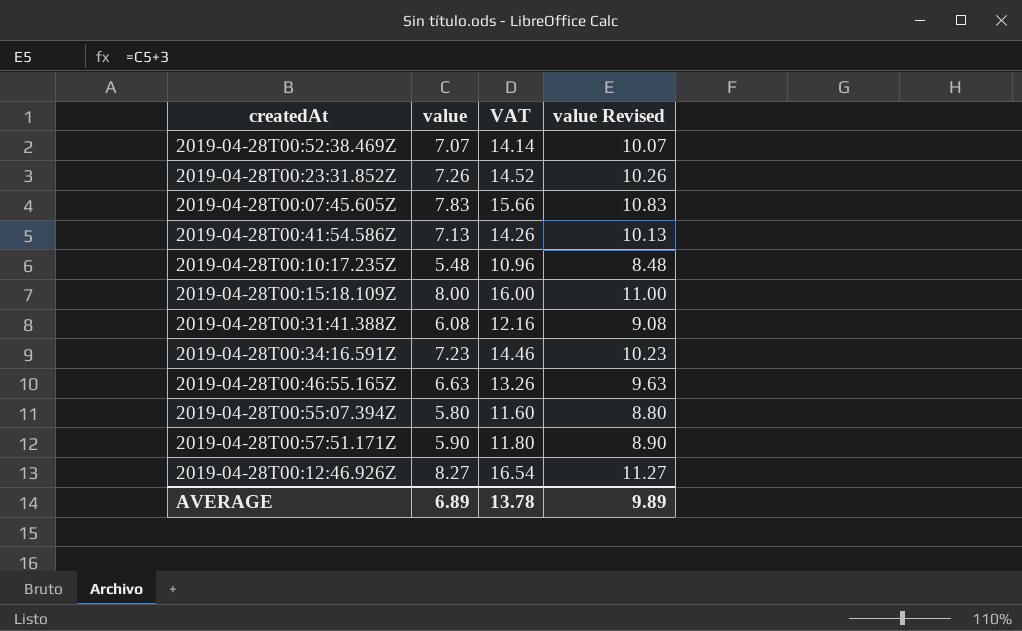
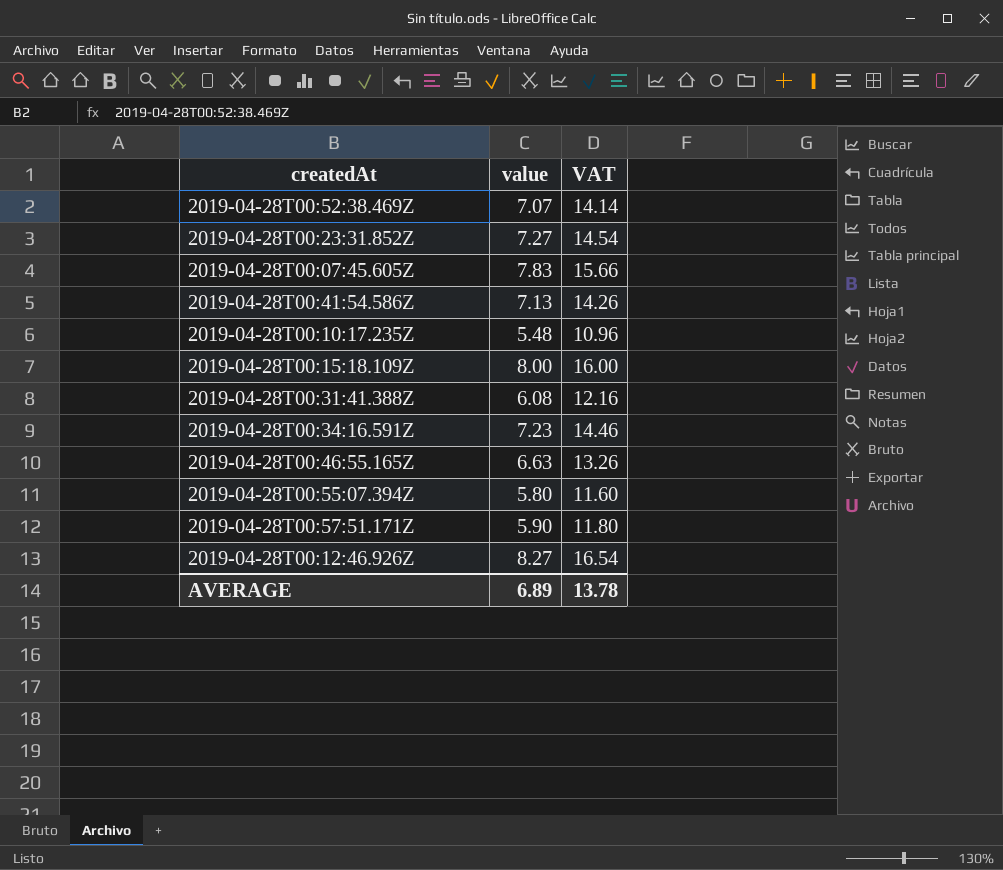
column value Revised | formula: [value] + 3 -> none
2019-04-28T00:23:31.852Z | value: 7.26 -> 7.27
2019-04-28T00:23:31.852Z | VAT: 14.52 -> 14.54

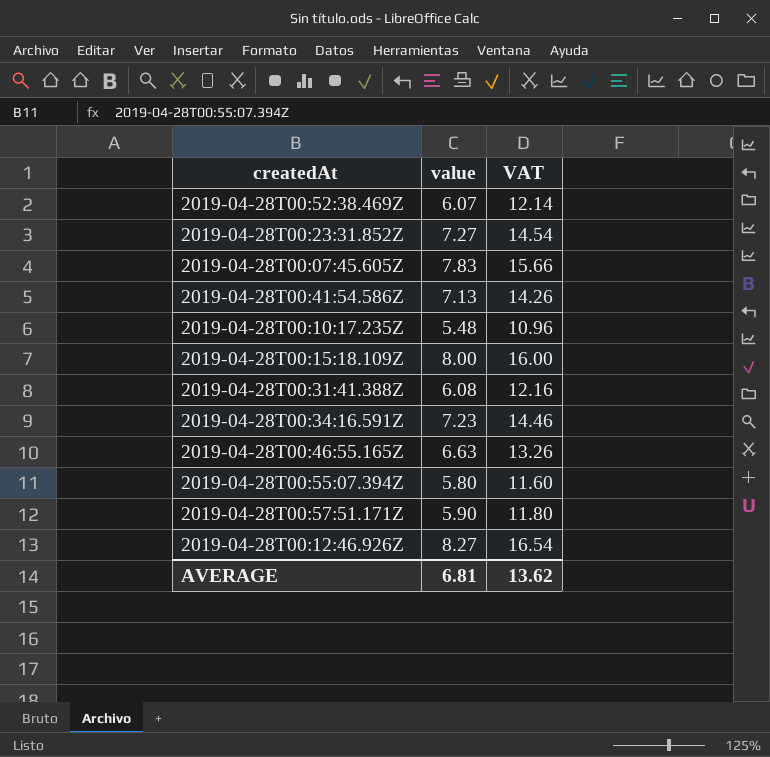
2019-04-28T00:52:38.469Z | value: 7.07 -> 6.07
2019-04-28T00:52:38.469Z | VAT: 14.14 -> 12.14
AVERAGE | value: 6.89 -> 6.81
AVERAGE | VAT: 13.78 -> 13.62

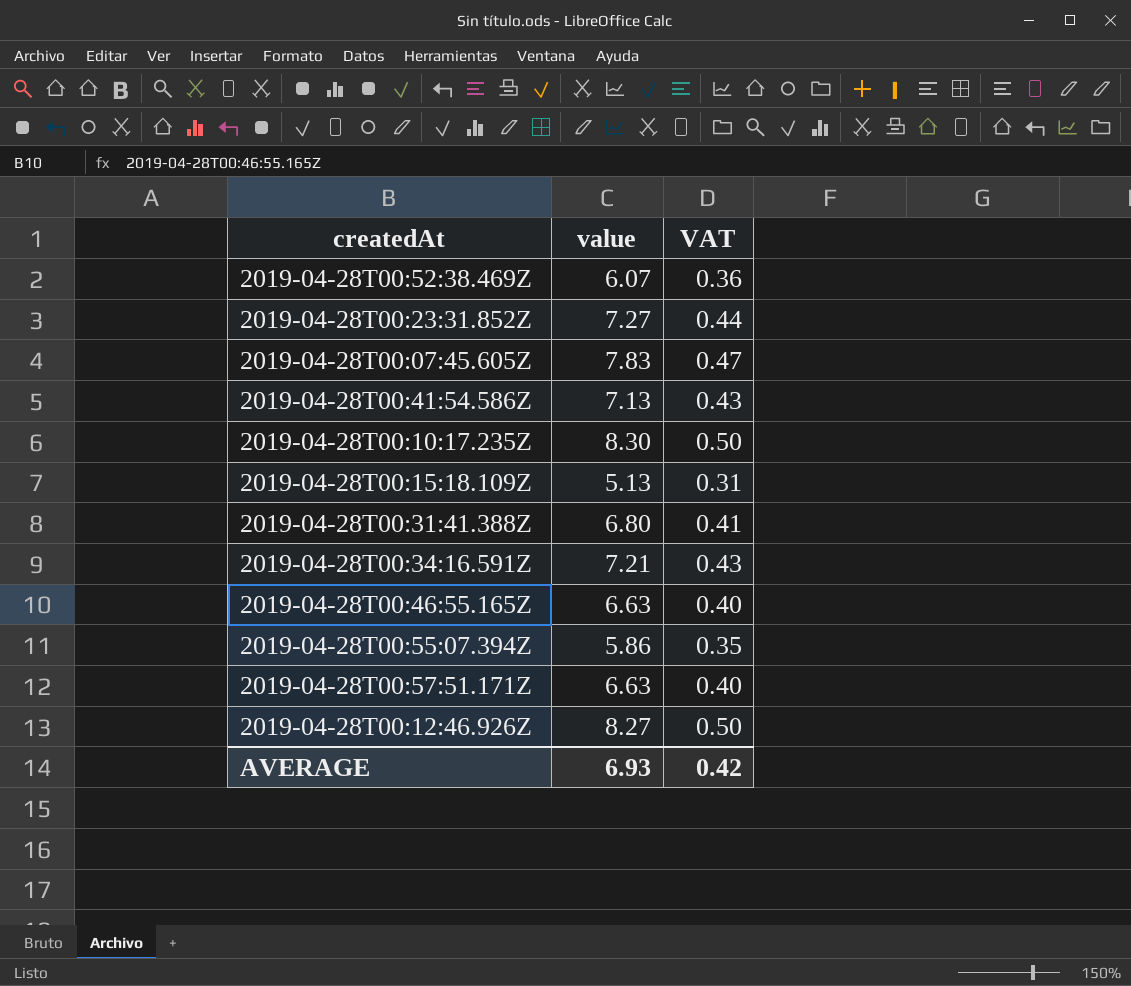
column VAT | formula: [value] * 2 -> [value] * 0.06
2019-04-28T00:10:17.235Z | value: 5.48 -> 8.30
2019-04-28T00:15:18.109Z | value: 8.00 -> 5.13
2019-04-28T00:31:41.388Z | value: 6.08 -> 6.80
2019-04-28T00:34:16.591Z | value: 7.23 -> 7.21
2019-04-28T00:55:07.394Z | value: 5.80 -> 5.86
2019-04-28T00:57:51.171Z | value: 5.90 -> 6.63
AVERAGE | value: 6.81 -> 6.93
AVERAGE | VAT: 13.62 -> 0.42

